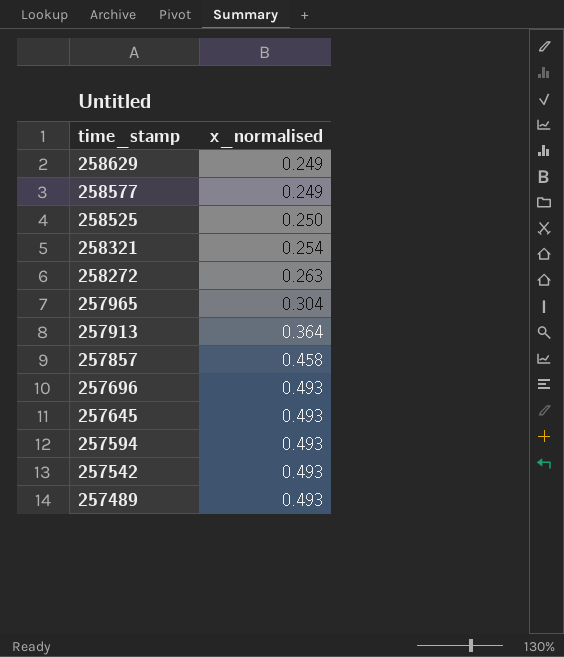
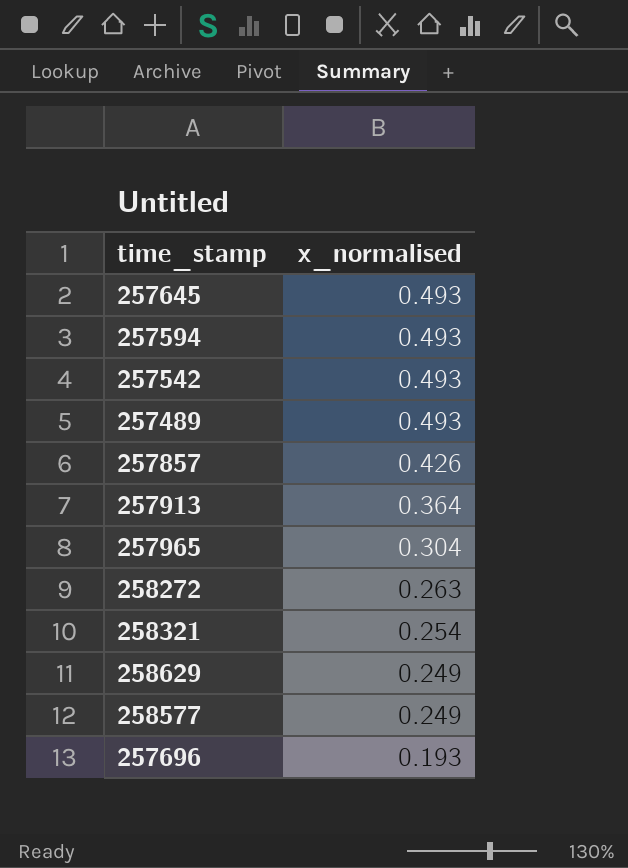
row order: time_stamp descending -> x_normalised descending
row 258525: 0.250 -> none
257857 | x_normalised: 0.458 -> 0.426
257696 | x_normalised: 0.493 -> 0.193

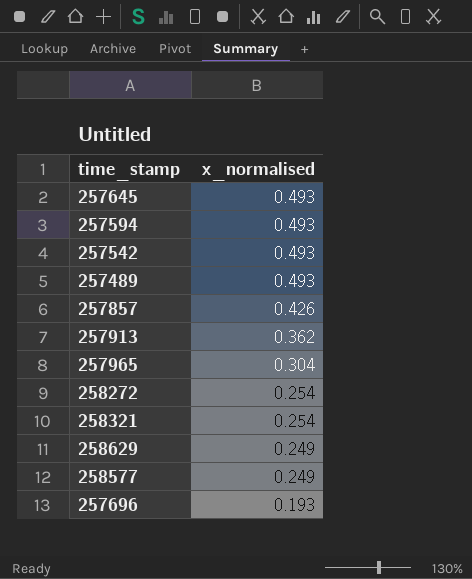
257913 | x_normalised: 0.364 -> 0.362
258272 | x_normalised: 0.263 -> 0.254

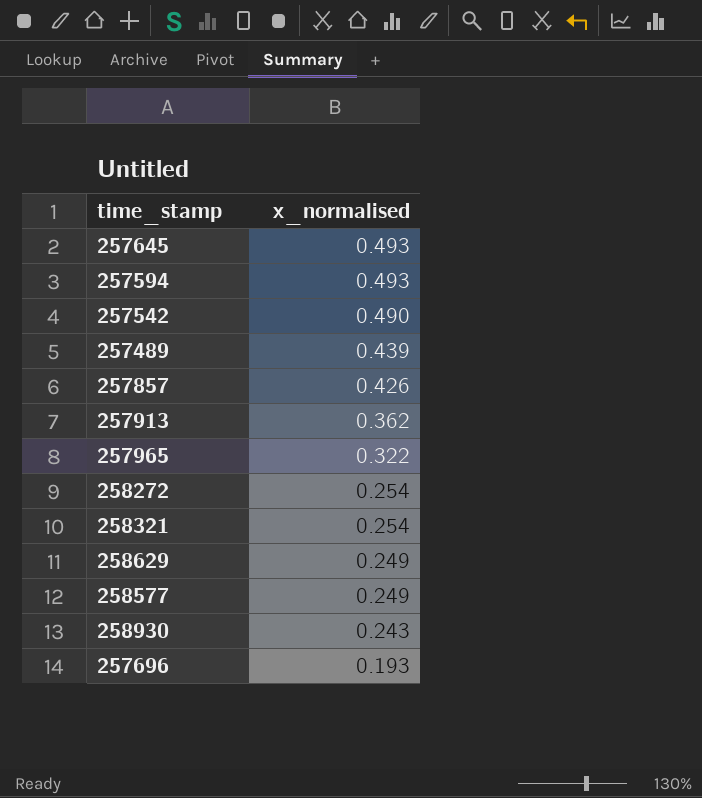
257542 | x_normalised: 0.493 -> 0.490
257489 | x_normalised: 0.493 -> 0.439
257965 | x_normalised: 0.304 -> 0.322
row 258930: none -> 0.243

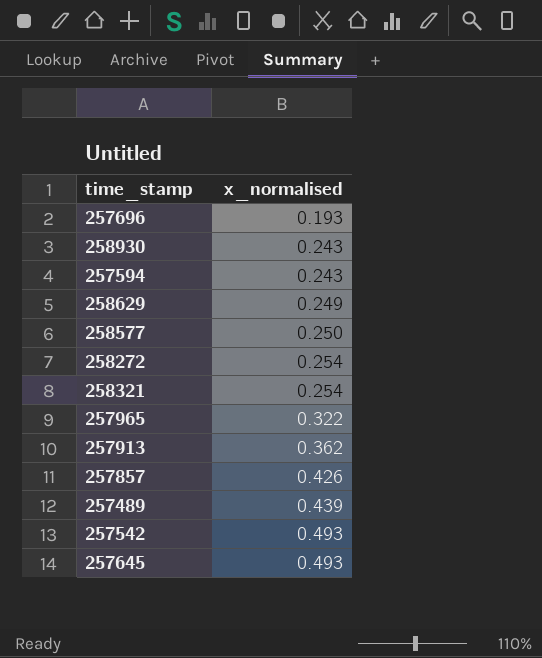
row order: x_normalised descending -> x_normalised ascending
257594 | x_normalised: 0.493 -> 0.243
258577 | x_normalised: 0.249 -> 0.250
257542 | x_normalised: 0.490 -> 0.493

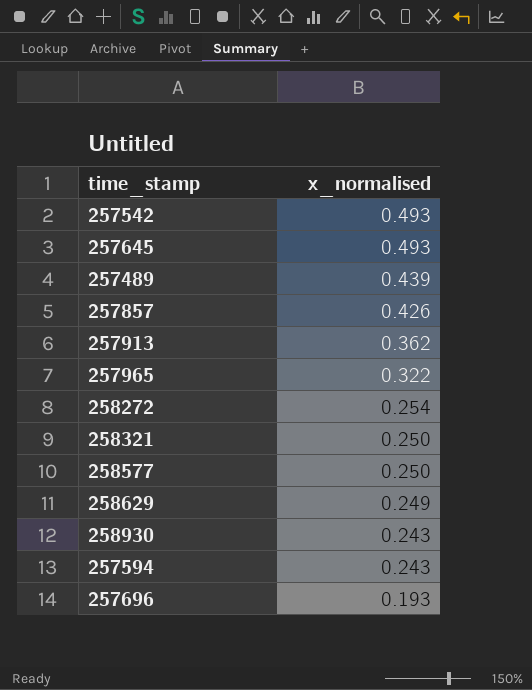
row order: x_normalised ascending -> x_normalised descending
258321 | x_normalised: 0.254 -> 0.250

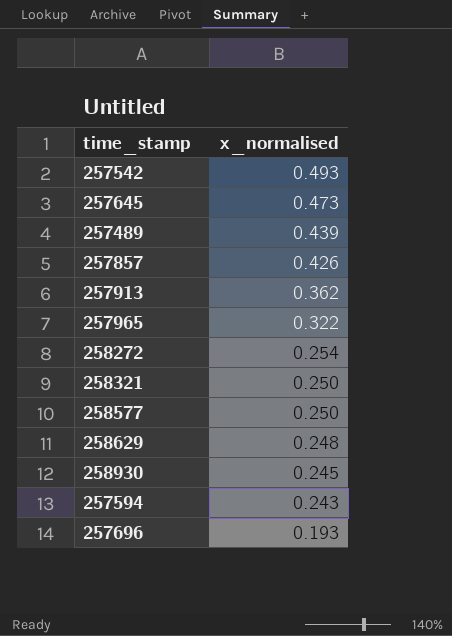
257645 | x_normalised: 0.493 -> 0.473
258629 | x_normalised: 0.249 -> 0.248
258930 | x_normalised: 0.243 -> 0.245

